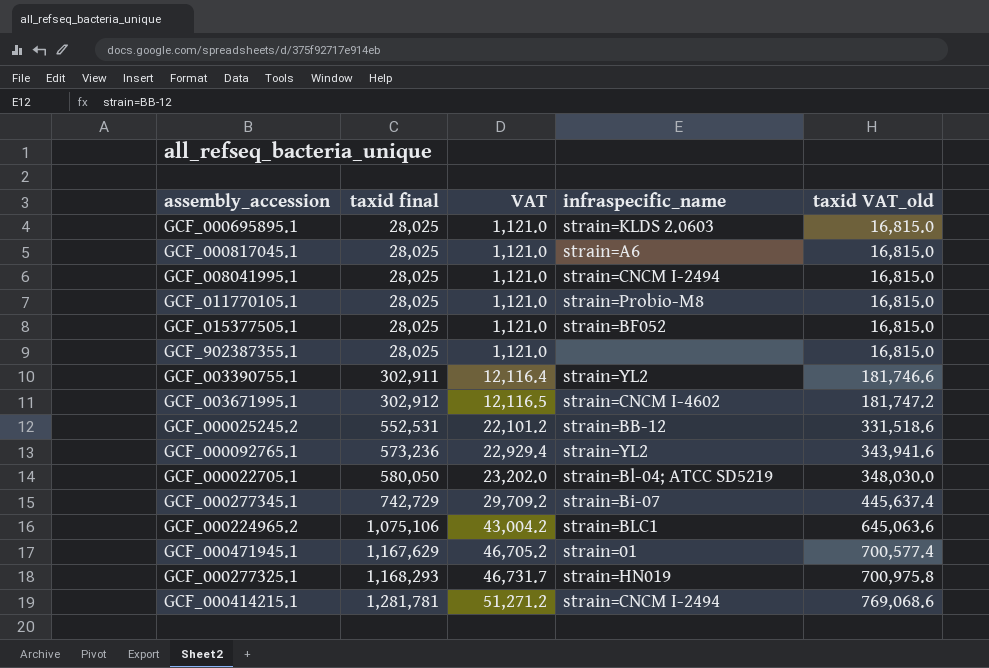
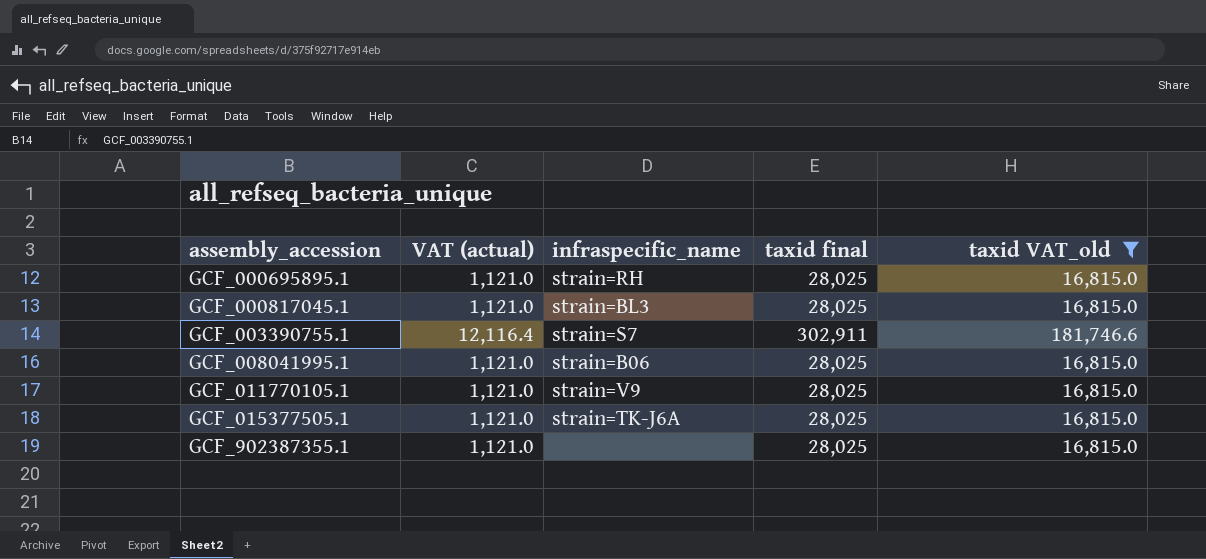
filter: none -> taxid VAT_old <= 181,746.6
row order: taxid final ascending -> assembly_accession ascending
column name: VAT -> VAT (actual)
column taxid final | position: 2 -> 4
GCF_000695895.1 | infraspecific_name: strain=KLDS 2.0603 -> strain=RH
GCF_000817045.1 | infraspecific_name: strain=A6 -> strain=BL3
GCF_003390755.1 | infraspecific_name: strain=YL2 -> strain=S7
GCF_008041995.1 | infraspecific_name: strain=CNCM I-2494 -> strain=B06
GCF_011770105.1 | infraspecific_name: strain=Probio-M8 -> strain=V9
GCF_015377505.1 | infraspecific_name: strain=BF052 -> strain=TK-J6A

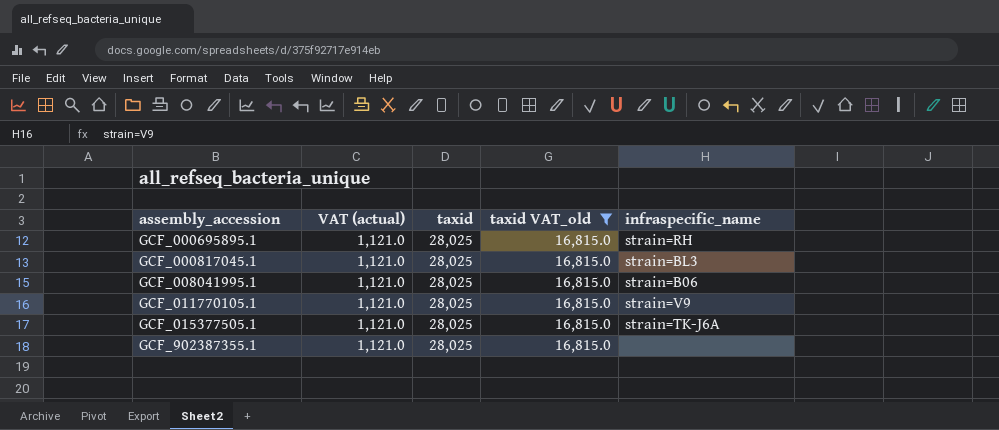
column name: taxid final -> taxid
column infraspecific_name | position: 3 -> 5
row GCF_003390755.1: 12,116.4 | strain=S7 | 302,911 | 181,746.6 -> none

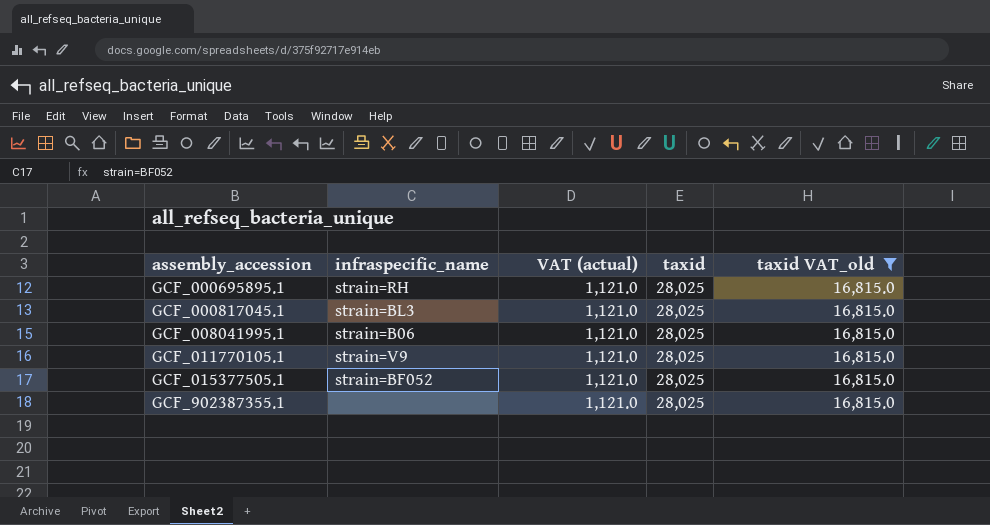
column infraspecific_name | position: 5 -> 2
GCF_015377505.1 | infraspecific_name: strain=TK-J6A -> strain=BF052

